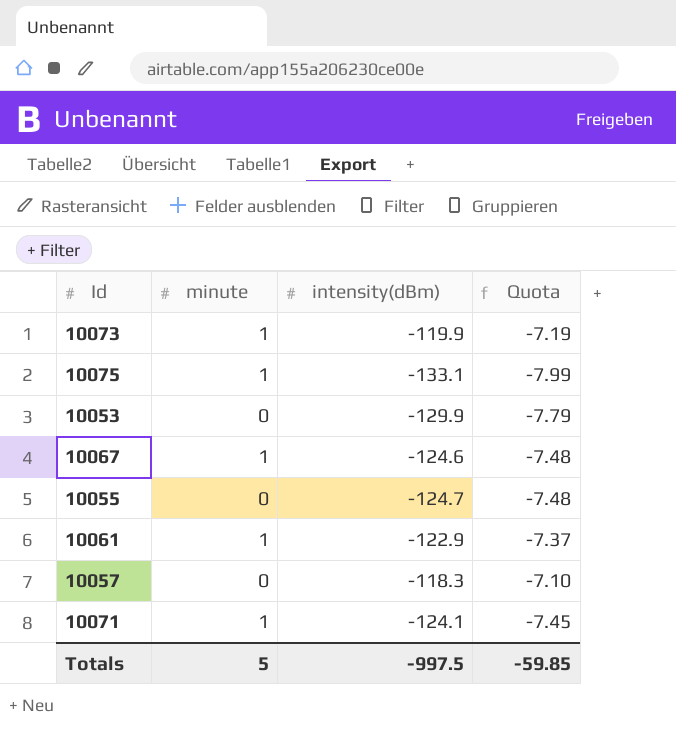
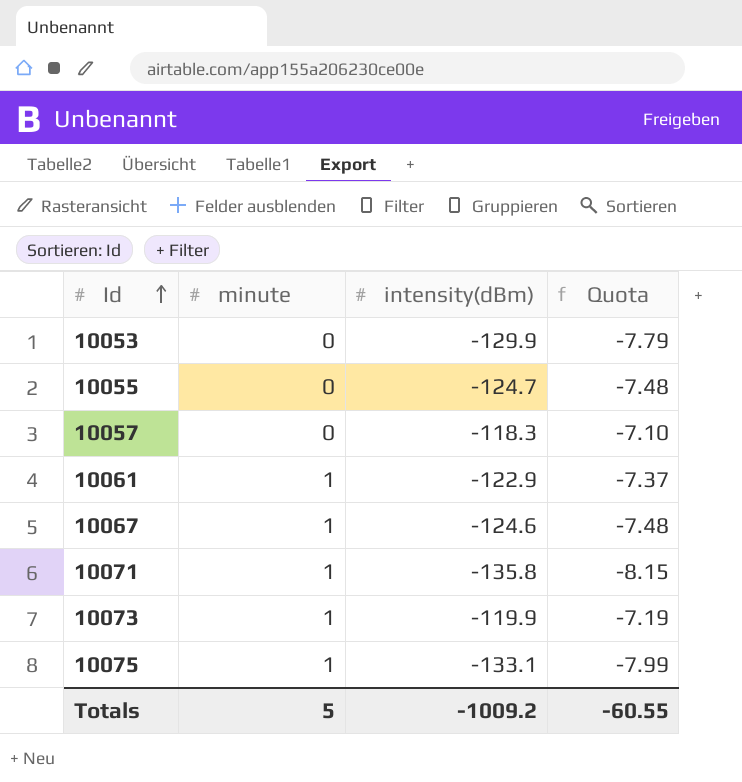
row order: none -> Id ascending
10071 | intensity(dBm): -124.1 -> -135.8
10071 | Quota: -7.45 -> -8.15
Totals | intensity(dBm): -997.5 -> -1009.2
Totals | Quota: -59.85 -> -60.55

